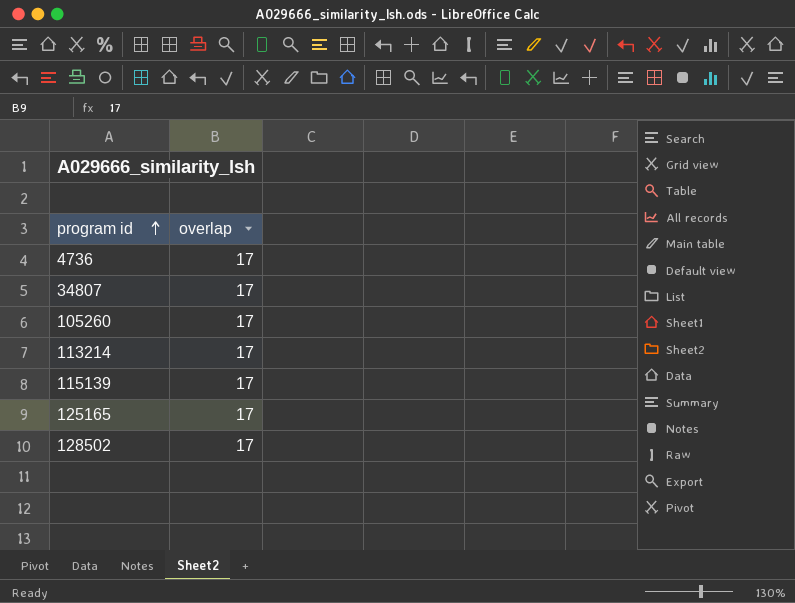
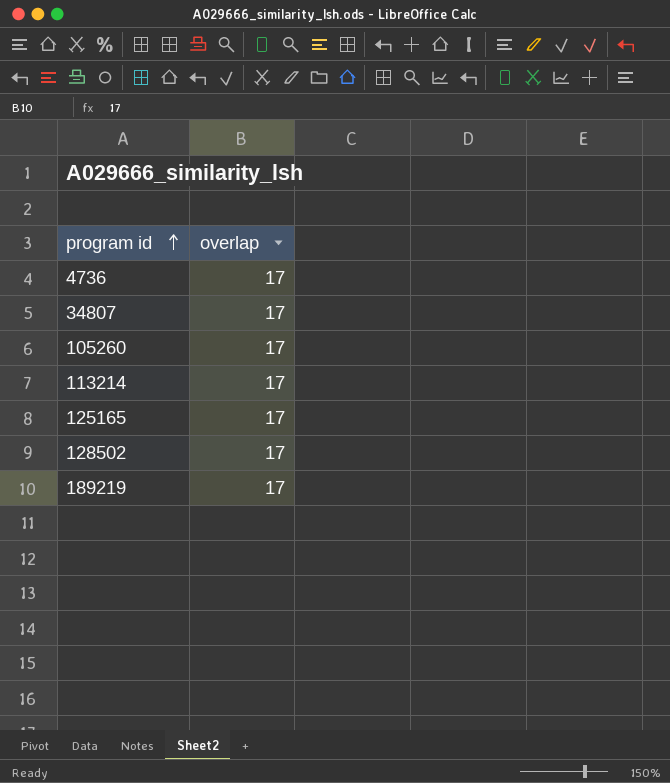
row 115139: 17 -> none
row 189219: none -> 17

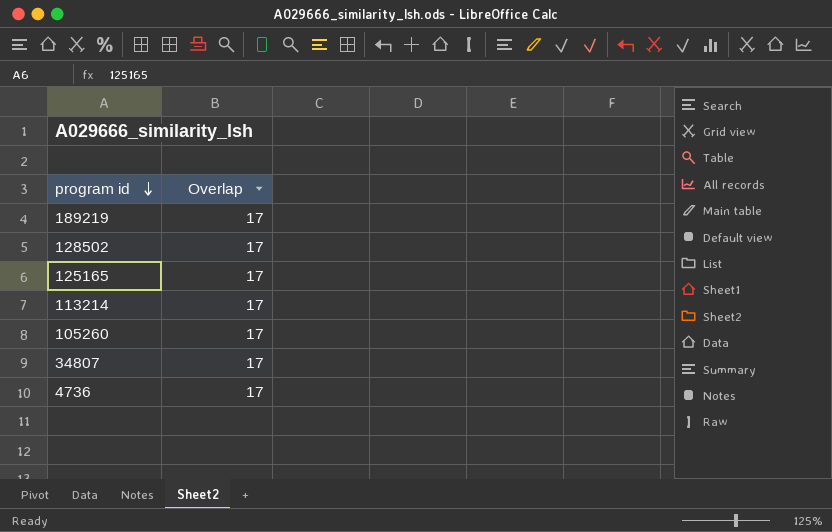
row order: program id ascending -> program id descending
column name: overlap -> Overlap

